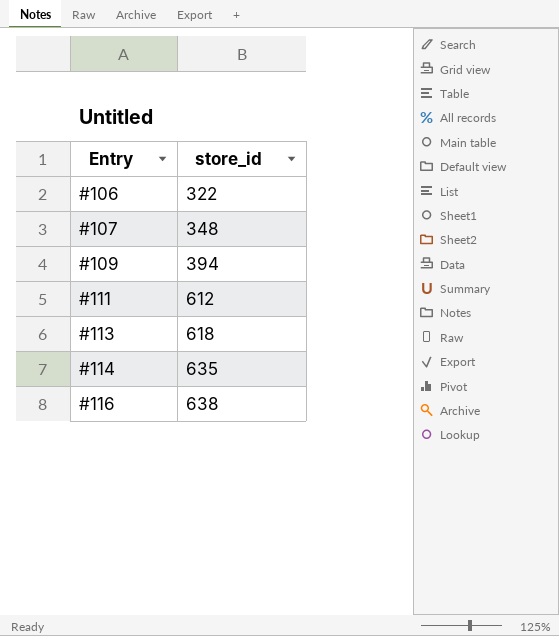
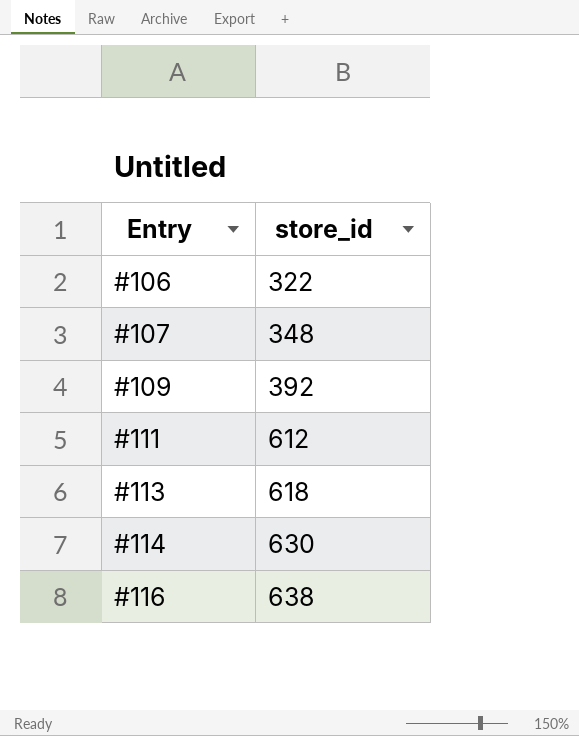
#109 | store_id: 394 -> 392
#114 | store_id: 635 -> 630

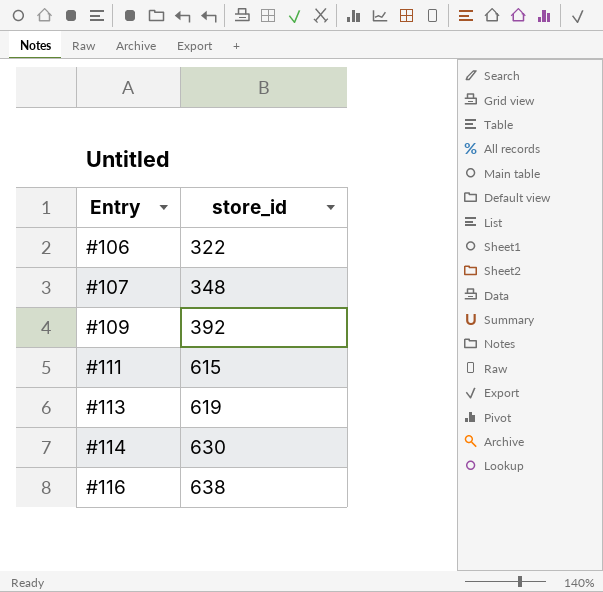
#111 | store_id: 612 -> 615
#113 | store_id: 618 -> 619

